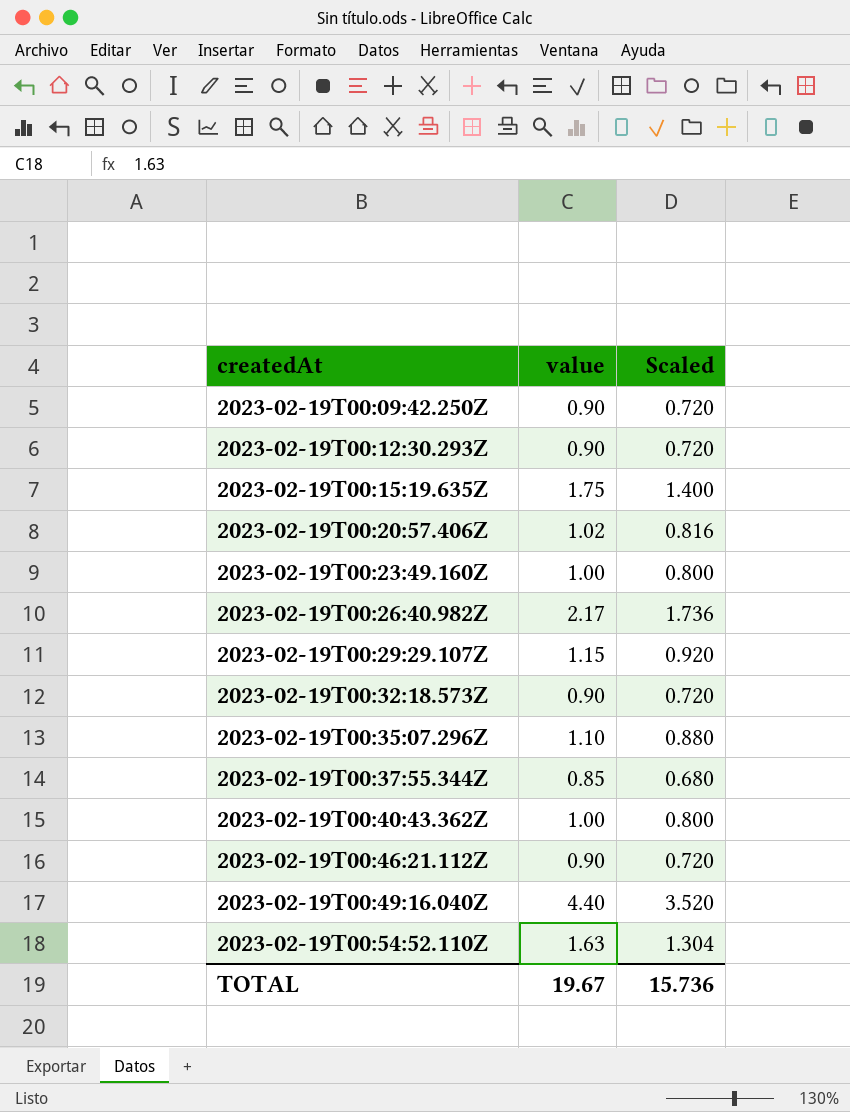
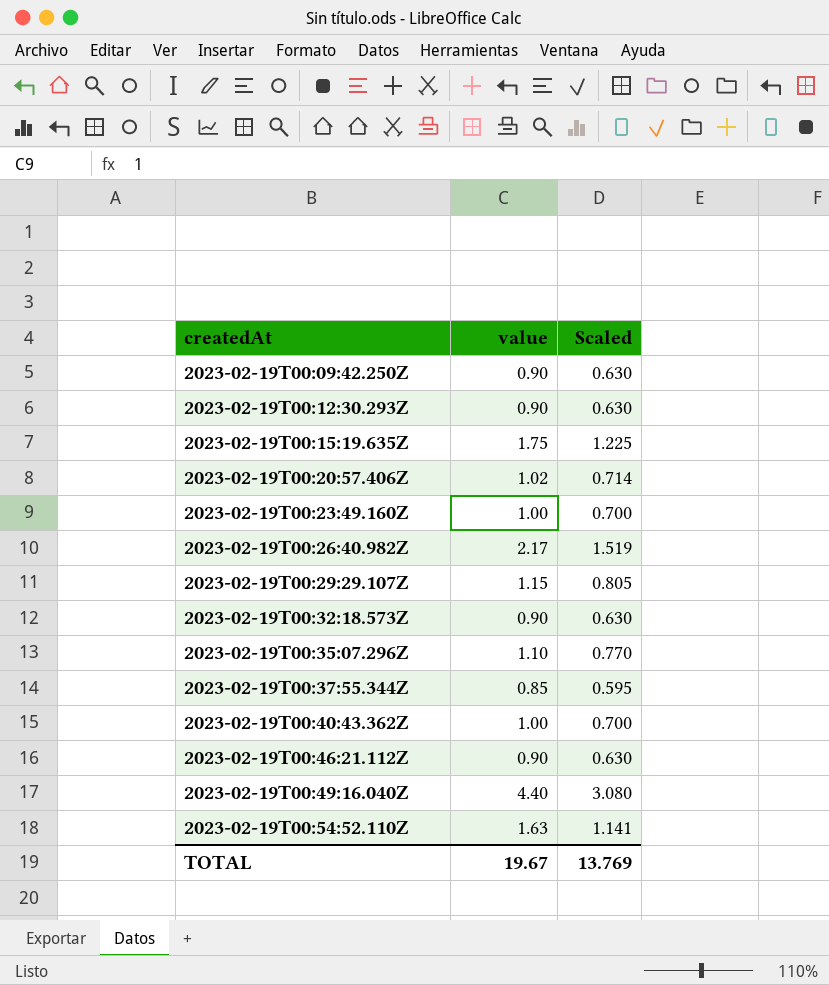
column Scaled | formula: [value] * 0.8 -> [value] * 0.7
TOTAL | Scaled: 15.736 -> 13.769

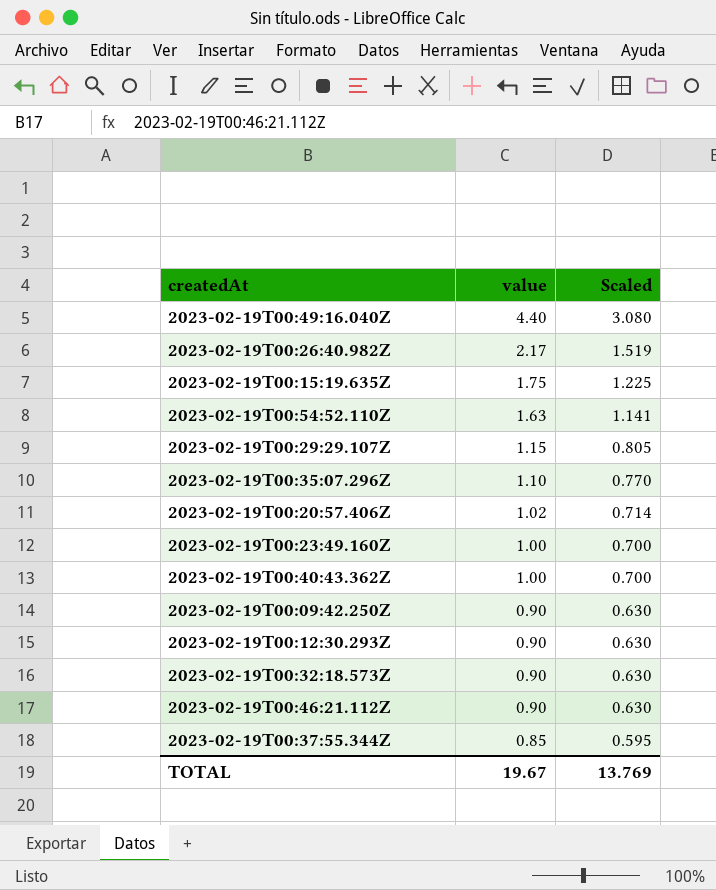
row order: createdAt ascending -> value descending

